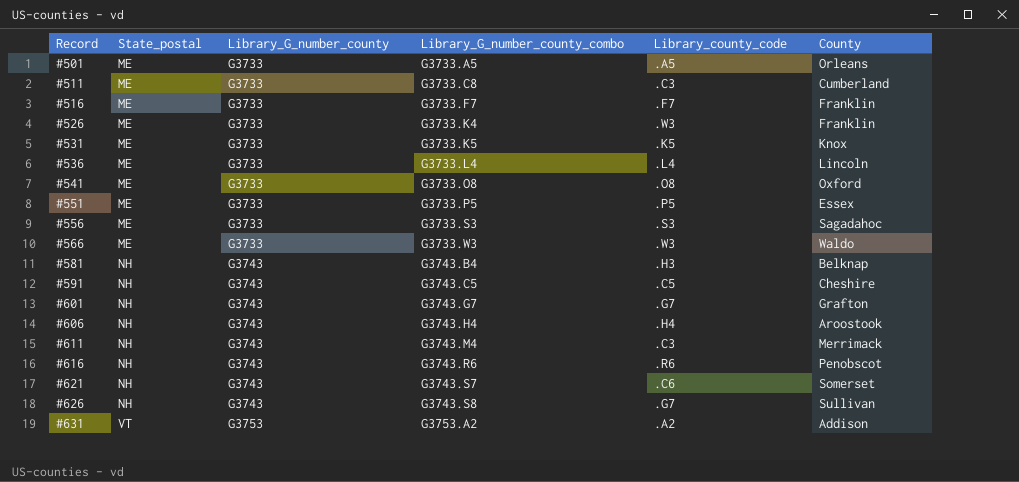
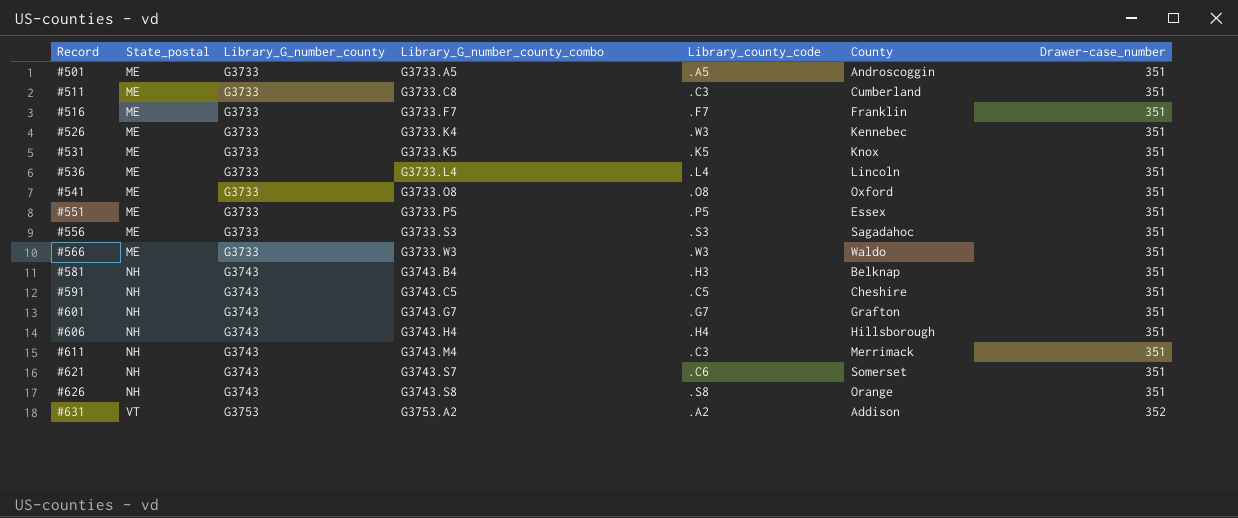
column Drawer-case_number | position: none -> 7
row #616: NH | G3743 | G3743.R6 | .R6 | Penobscot -> none
#501 | County: Orleans -> Androscoggin
#526 | County: Franklin -> Kennebec
#606 | County: Aroostook -> Hillsborough
#626 | Library_county_code: .G7 -> .S8
#626 | County: Sullivan -> Orange

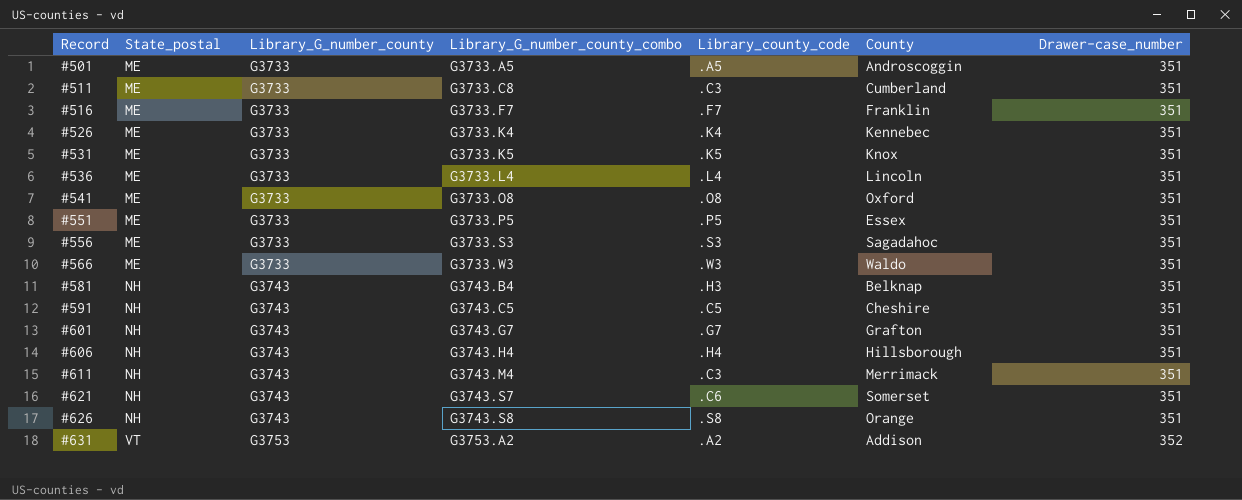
#526 | Library_county_code: .W3 -> .K4

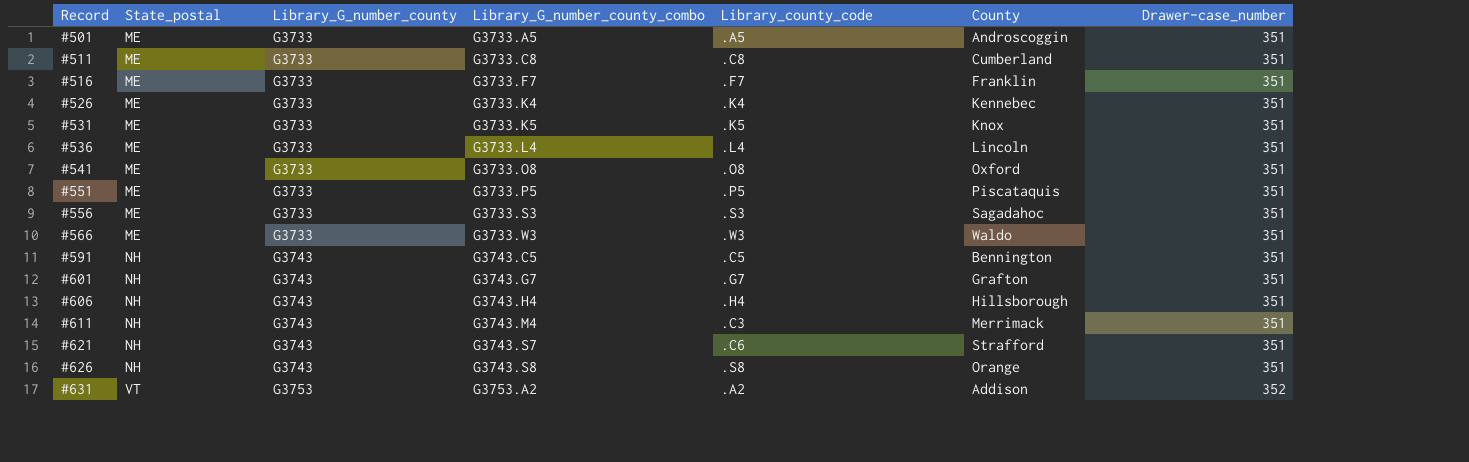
row #581: NH | G3743 | G3743.B4 | .H3 | Belknap | 351 -> none
#511 | Library_county_code: .C3 -> .C8
#551 | County: Essex -> Piscataquis
#591 | County: Cheshire -> Bennington
#621 | County: Somerset -> Strafford

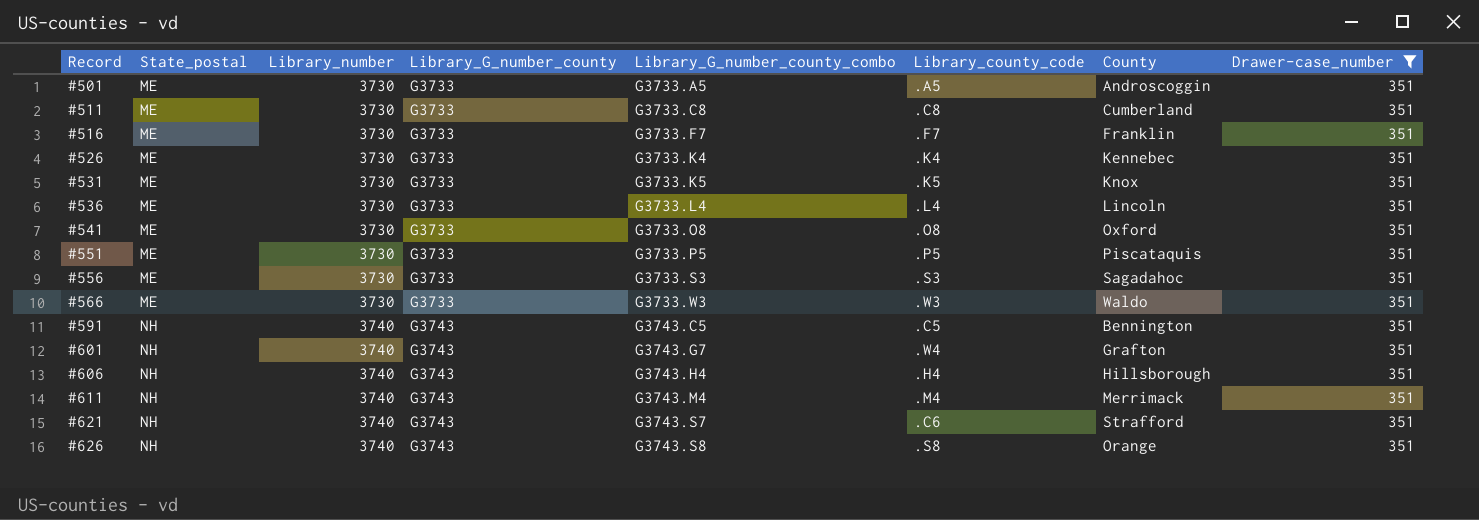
filter: none -> Drawer-case_number = 351
column Library_number | position: none -> 3
#601 | Library_county_code: .G7 -> .W4
#611 | Library_county_code: .C3 -> .M4

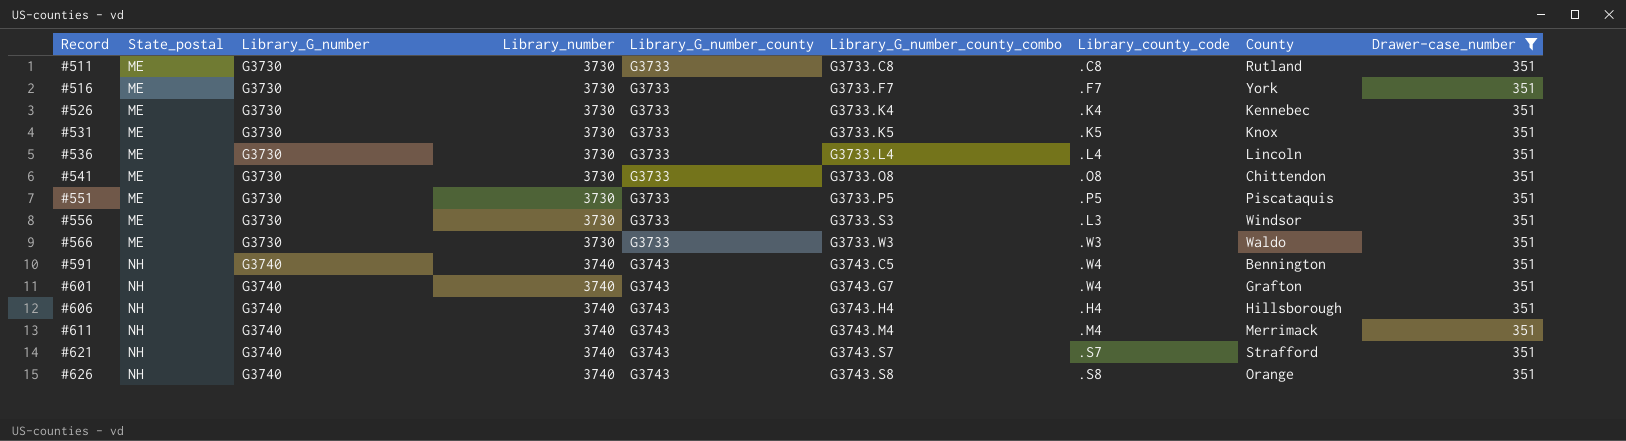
column Library_G_number | position: none -> 3
row #501: ME | 3730 | G3733 | G3733.A5 | .A5 | Androscoggin | 351 -> none
#511 | County: Cumberland -> Rutland
#516 | County: Franklin -> York
#541 | County: Oxford -> Chittendon
#556 | Library_county_code: .S3 -> .L3
#556 | County: Sagadahoc -> Windsor
#591 | Library_county_code: .C5 -> .W4
#621 | Library_county_code: .C6 -> .S7

